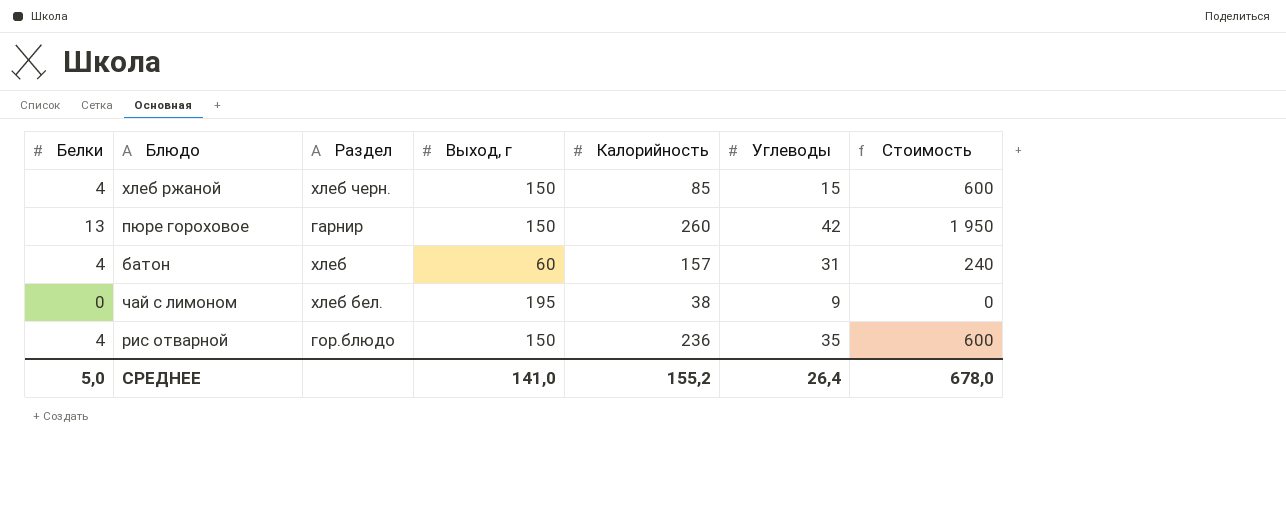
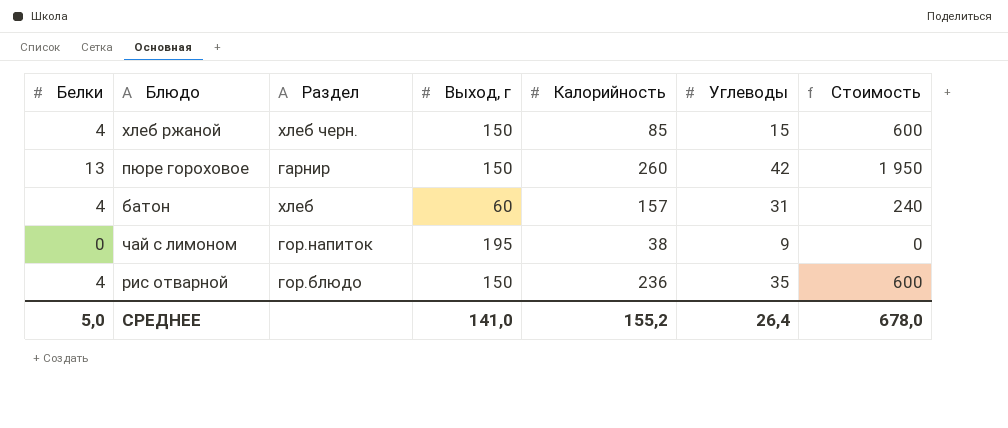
чай с лимоном | Раздел: хлеб бел. -> гор.напиток

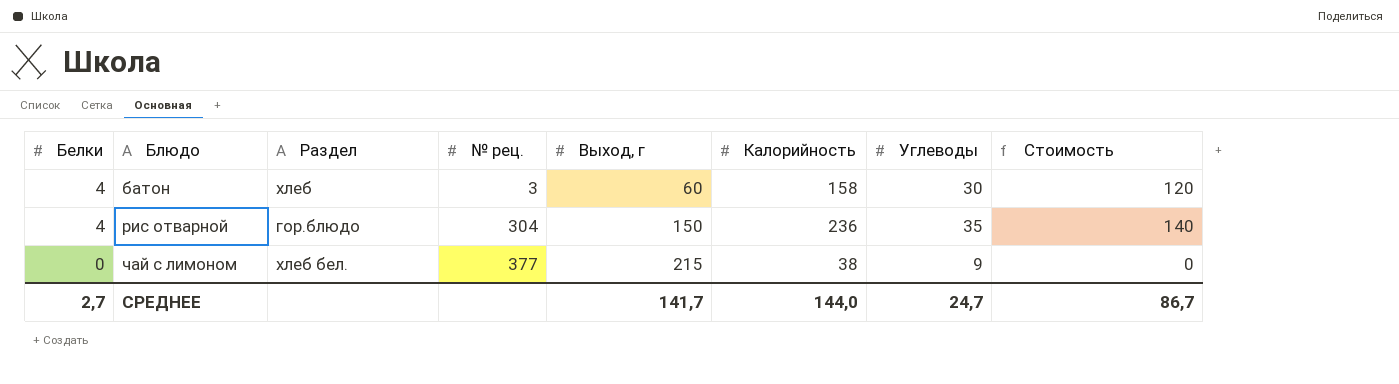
row order: none -> Белки descending
column № рец. | position: none -> 4
column Стоимость | formula: [Белки] * [Выход, г] -> [Белки] * [Углеводы]
row хлеб ржаной: 4 | хлеб черн. | 150 | 85 | 15 | 600 -> none
row пюре гороховое: 13 | гарнир | 150 | 260 | 42 | 1 950 -> none
батон | Калорийность: 157 -> 158
батон | Углеводы: 31 -> 30
чай с лимоном | Раздел: гор.напиток -> хлеб бел.
чай с лимоном | Выход, г: 195 -> 215
СРЕДНЕЕ | Белки: 5,0 -> 2,7
СРЕДНЕЕ | Выход, г: 141,0 -> 141,7
СРЕДНЕЕ | Калорийность: 155,2 -> 144,0
СРЕДНЕЕ | Углеводы: 26,4 -> 24,7
СРЕДНЕЕ | Стоимость: 678,0 -> 86,7

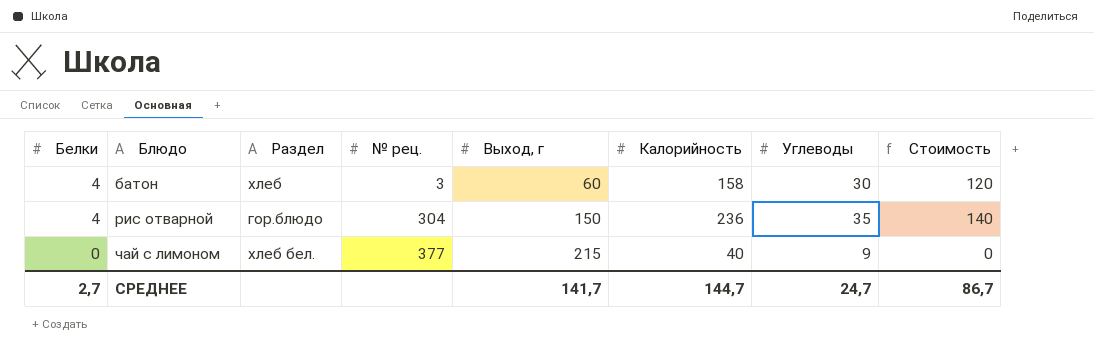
чай с лимоном | Калорийность: 38 -> 40
СРЕДНЕЕ | Калорийность: 144,0 -> 144,7

